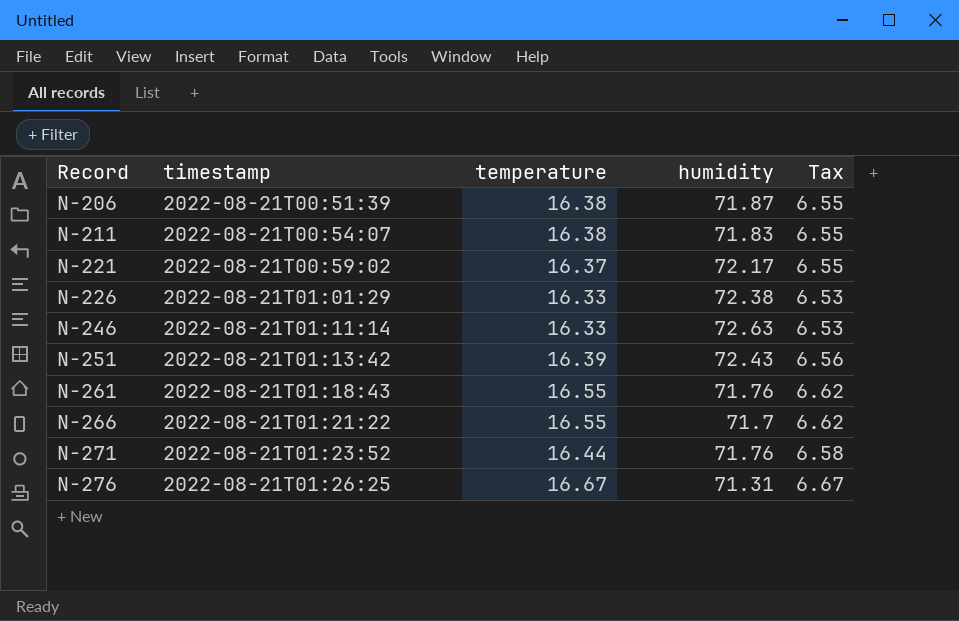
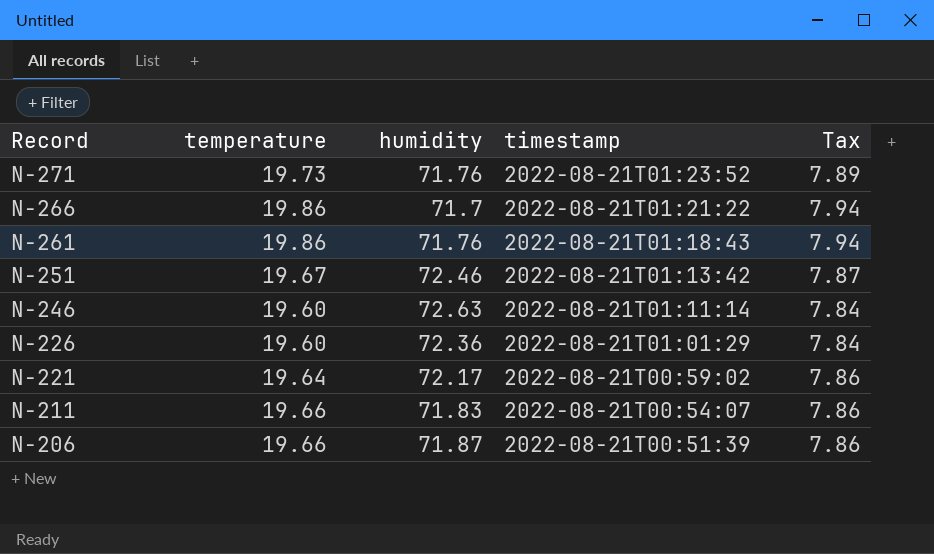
row order: Record ascending -> Record descending
column timestamp | position: 2 -> 4
row N-276: 2022-08-21T01:26:25 | 16.67 | 71.31 | 6.67 -> none
N-271 | temperature: 16.44 -> 19.73
N-271 | Tax: 6.58 -> 7.89
N-266 | temperature: 16.55 -> 19.86
N-266 | Tax: 6.62 -> 7.94
N-261 | temperature: 16.55 -> 19.86
N-261 | Tax: 6.62 -> 7.94
N-251 | temperature: 16.39 -> 19.67
N-251 | humidity: 72.43 -> 72.46
N-251 | Tax: 6.56 -> 7.87
N-246 | temperature: 16.33 -> 19.60
N-246 | Tax: 6.53 -> 7.84
N-226 | temperature: 16.33 -> 19.60
N-226 | humidity: 72.38 -> 72.36
N-226 | Tax: 6.53 -> 7.84
N-221 | temperature: 16.37 -> 19.64
N-221 | Tax: 6.55 -> 7.86
N-211 | temperature: 16.38 -> 19.66
N-211 | Tax: 6.55 -> 7.86
N-206 | temperature: 16.38 -> 19.66
N-206 | Tax: 6.55 -> 7.86

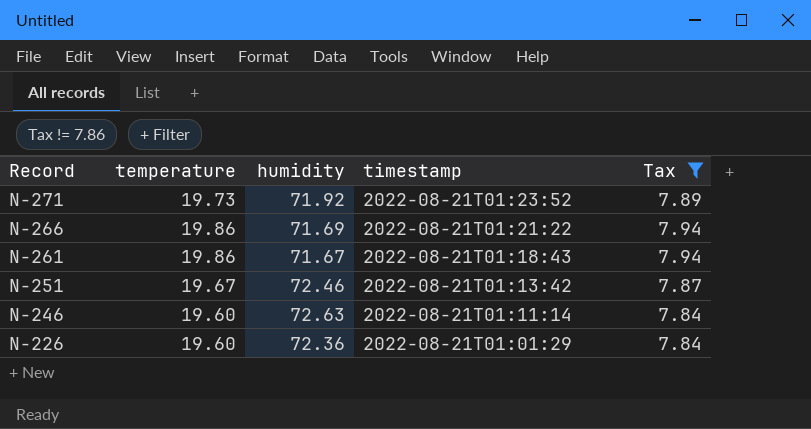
filter: none -> Tax != 7.86
N-271 | humidity: 71.76 -> 71.92
N-266 | humidity: 71.7 -> 71.69
N-261 | humidity: 71.76 -> 71.67

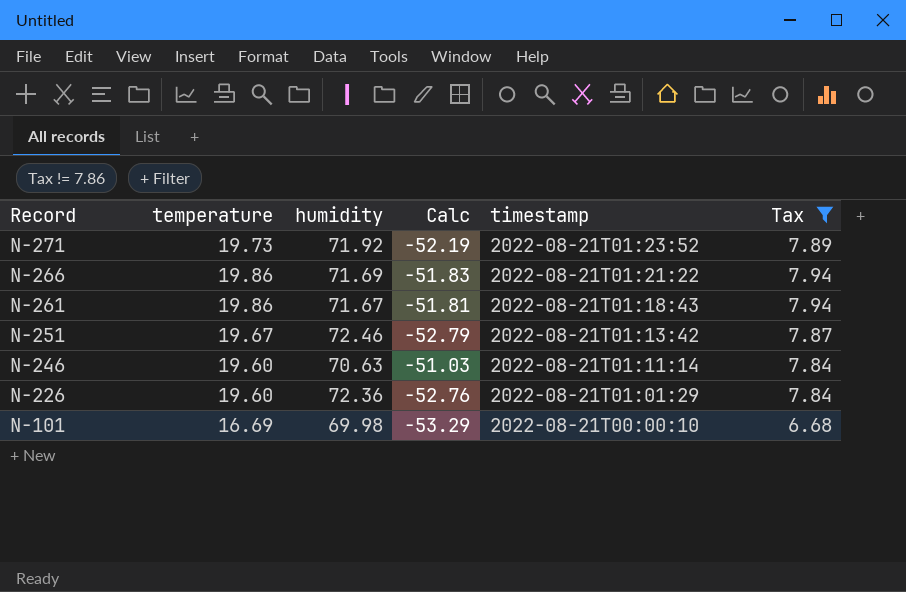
column Calc | formula: none -> [temperature] - [humidity]
N-246 | humidity: 72.63 -> 70.63
row N-101: none -> 16.69 | 69.98 | -53.29 | 2022-08-21T00:00:10 | 6.68

